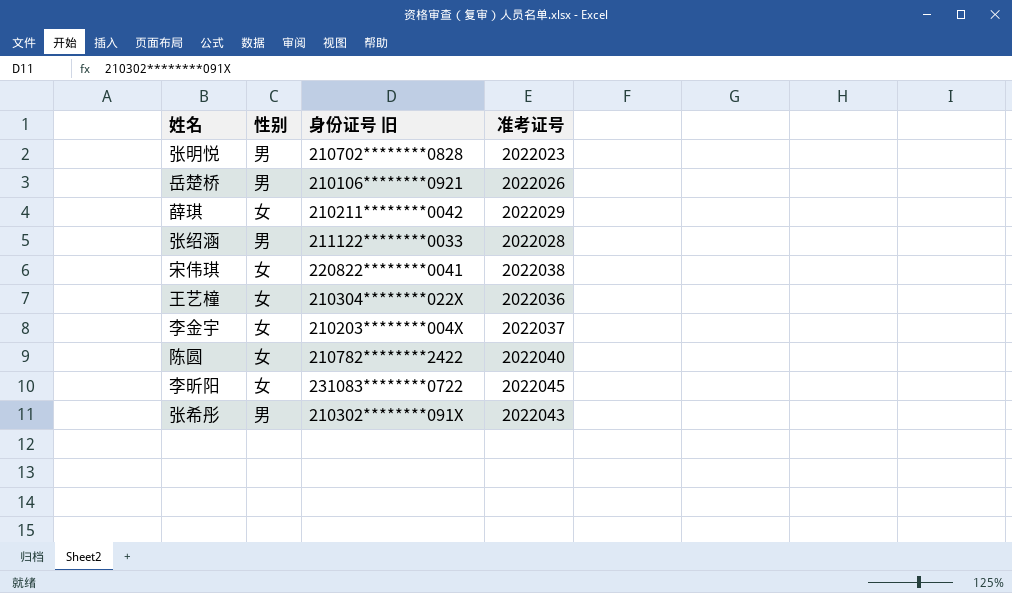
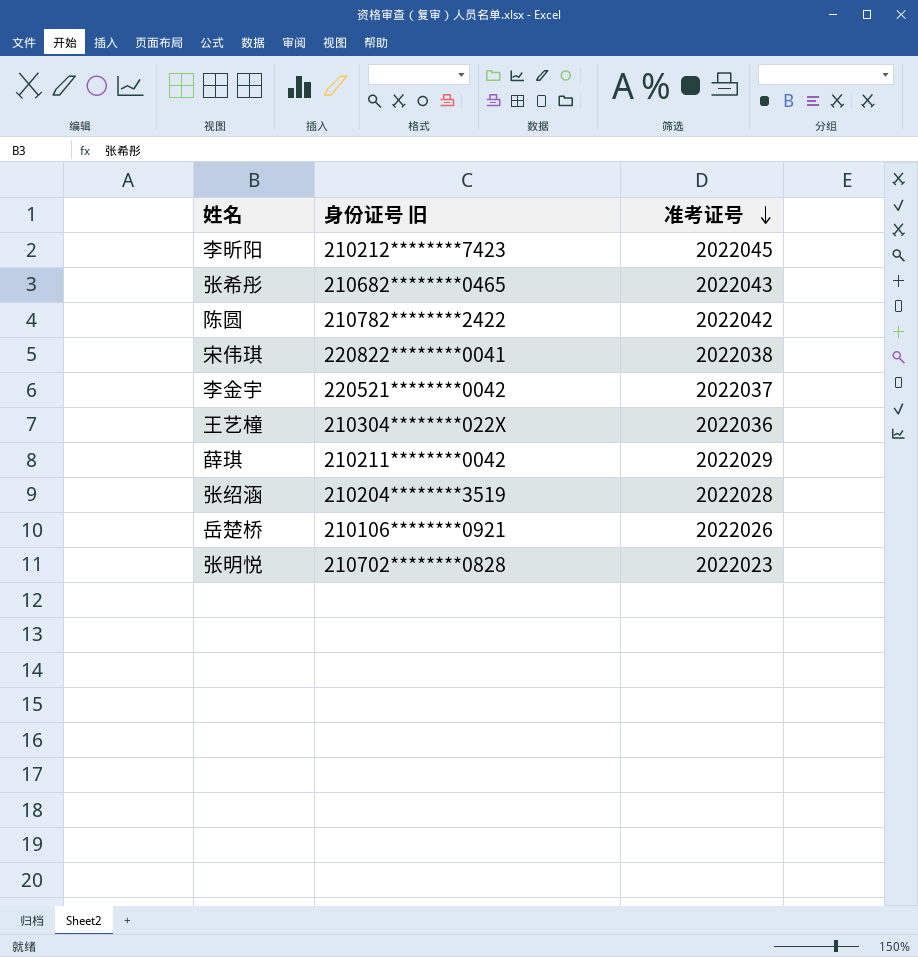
row order: none -> 准考证号 descending
column 性别 | position: 2 -> none
李昕阳 | 身份证号 旧: 231083********0722 -> 210212********7423
张希彤 | 身份证号 旧: 210302********091X -> 210682********0465
陈圆 | 准考证号: 2022040 -> 2022042
李金宇 | 身份证号 旧: 210203********004X -> 220521********0042
张绍涵 | 身份证号 旧: 211122********0033 -> 210204********3519

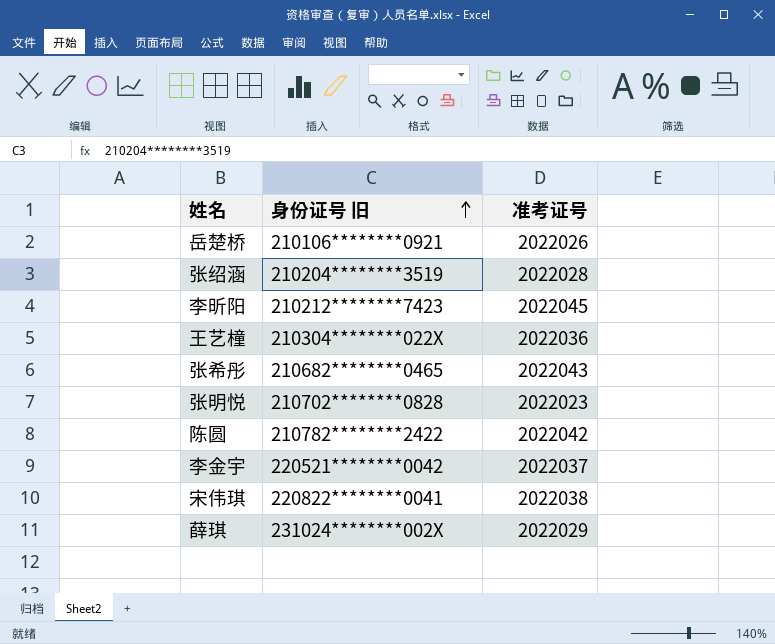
row order: 准考证号 descending -> 身份证号 旧 ascending
薛琪 | 身份证号 旧: 210211********0042 -> 231024********002X

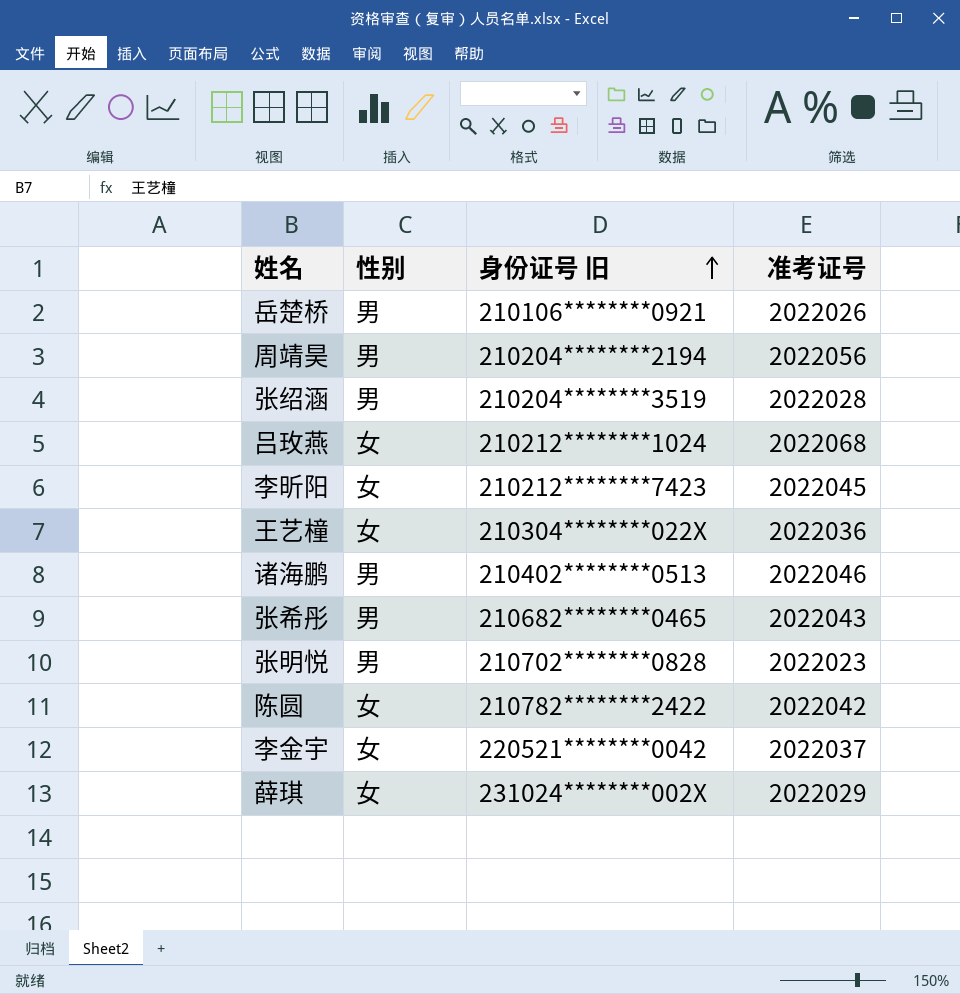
column 性别 | position: none -> 2
row 宋伟琪: 220822********0041 | 2022038 -> none
row 周靖昊: none -> 男 | 210204********2194 | 2022056
row 吕玫燕: none -> 女 | 210212********1024 | 2022068
row 诸海鹏: none -> 男 | 210402********0513 | 2022046

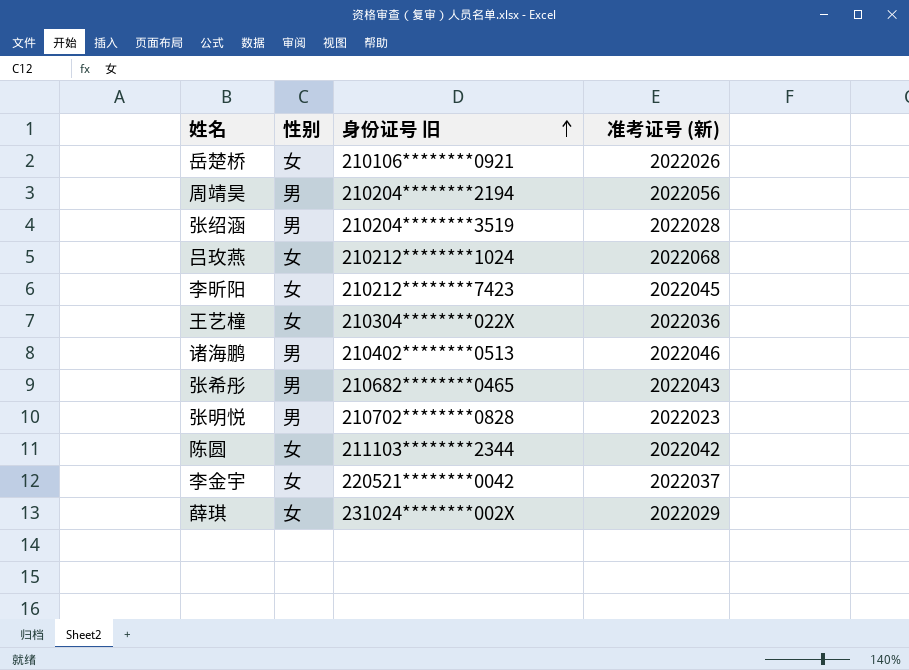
column name: 准考证号 -> 准考证号 (新)
岳楚桥 | 性别: 男 -> 女
陈圆 | 身份证号 旧: 210782********2422 -> 211103********2344

